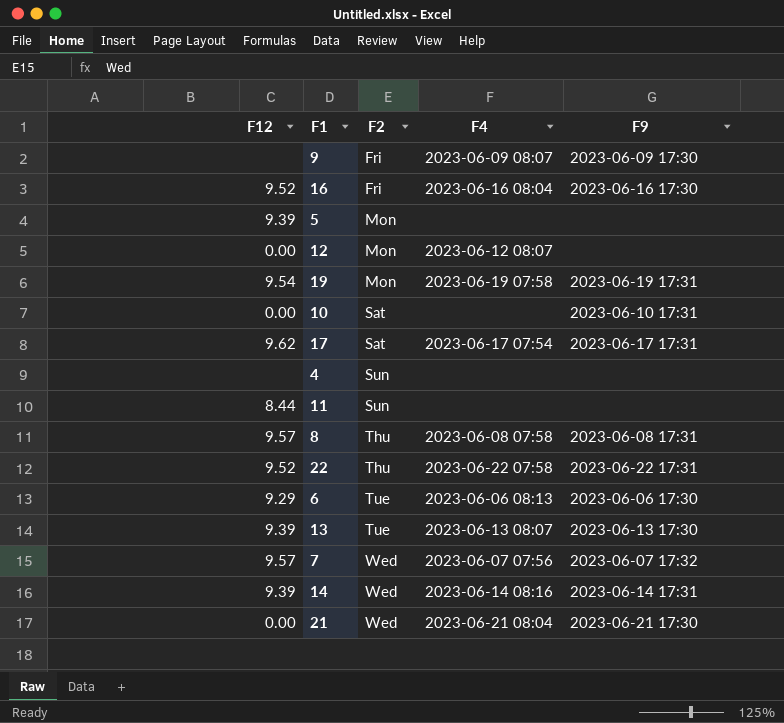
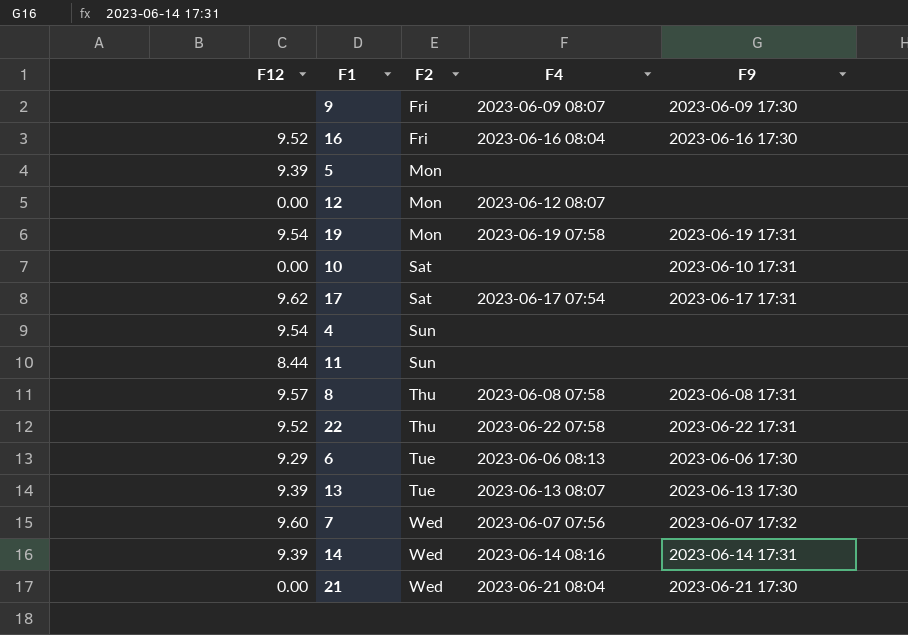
4 | F12: none -> 9.54
7 | F12: 9.57 -> 9.60

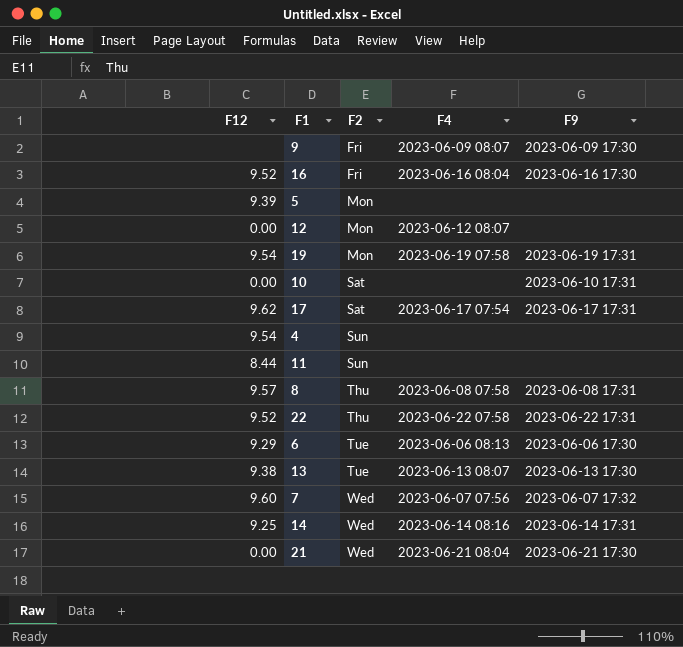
13 | F12: 9.39 -> 9.38
14 | F12: 9.39 -> 9.25

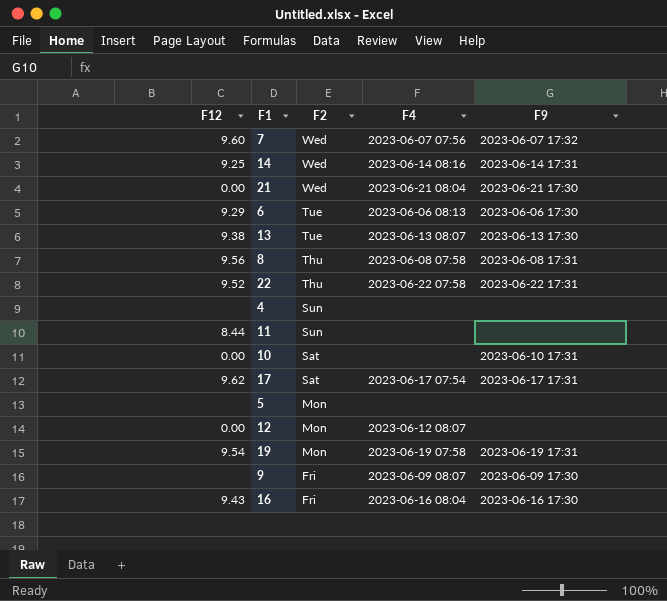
row order: F2 ascending -> F2 descending
8 | F12: 9.57 -> 9.56
4 | F12: 9.54 -> none
5 | F12: 9.39 -> none
16 | F12: 9.52 -> 9.43

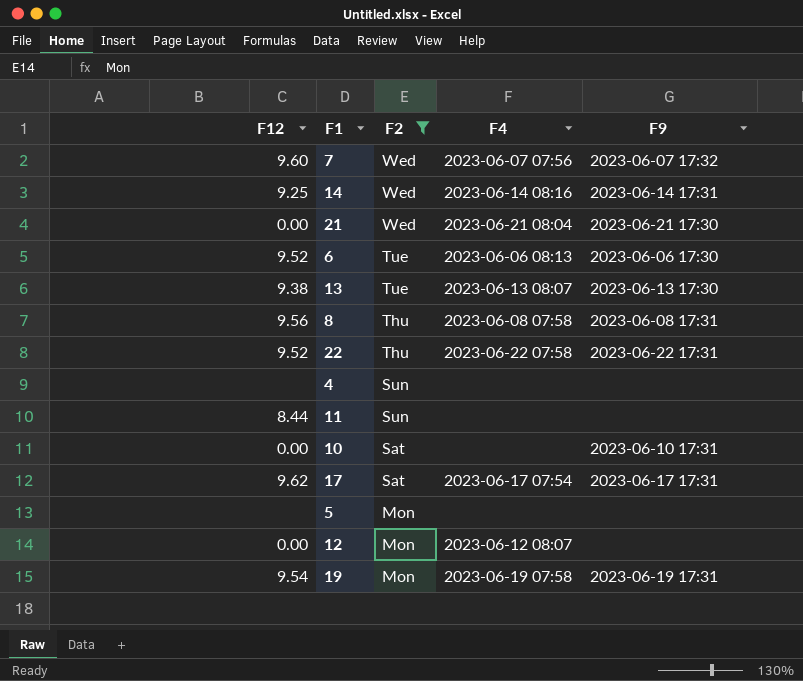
filter: none -> F2 != Fri
6 | F12: 9.29 -> 9.52

